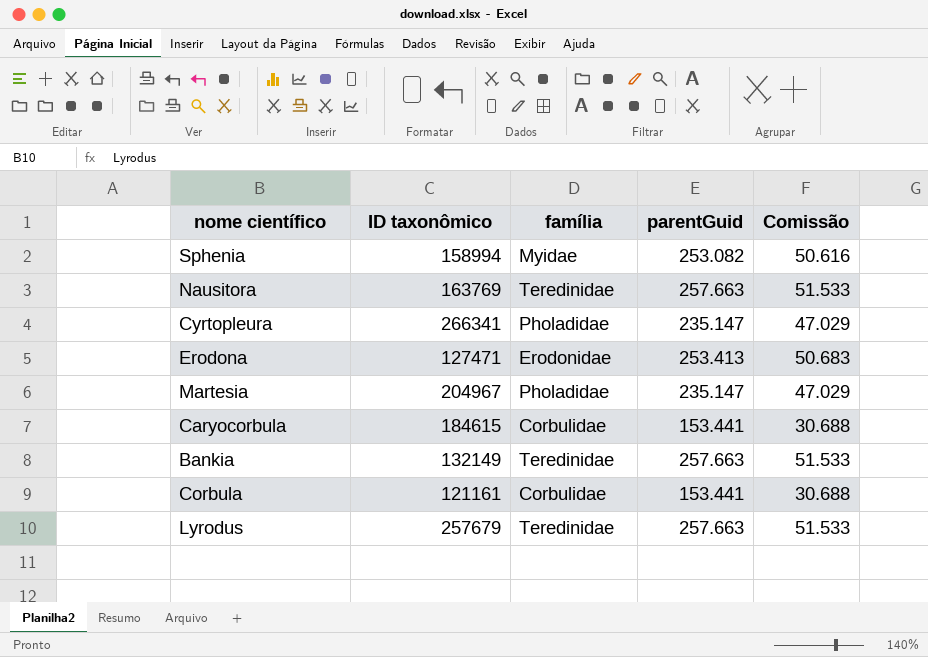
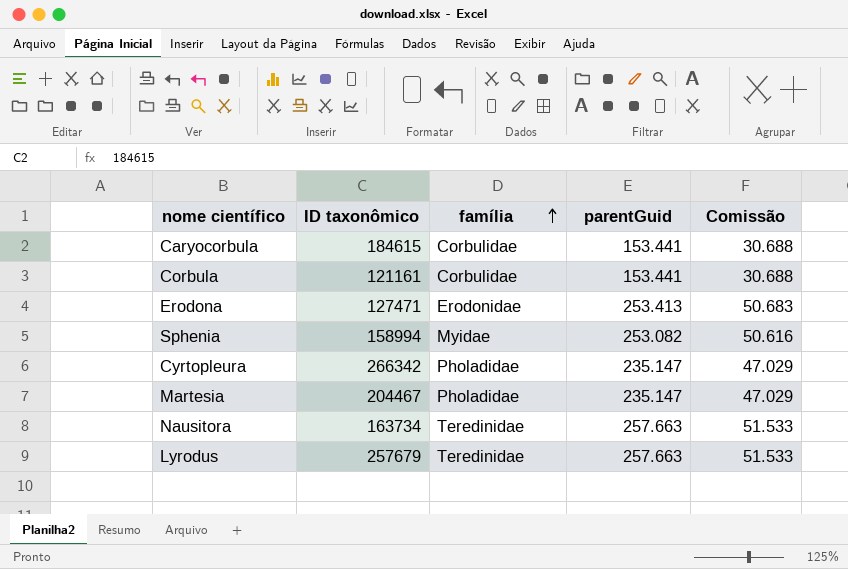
row order: none -> família ascending
row Bankia: 132149 | Teredinidae | 257.663 | 51.533 -> none
Cyrtopleura | ID taxonômico: 266341 -> 266342
Martesia | ID taxonômico: 204967 -> 204467
Nausitora | ID taxonômico: 163769 -> 163734

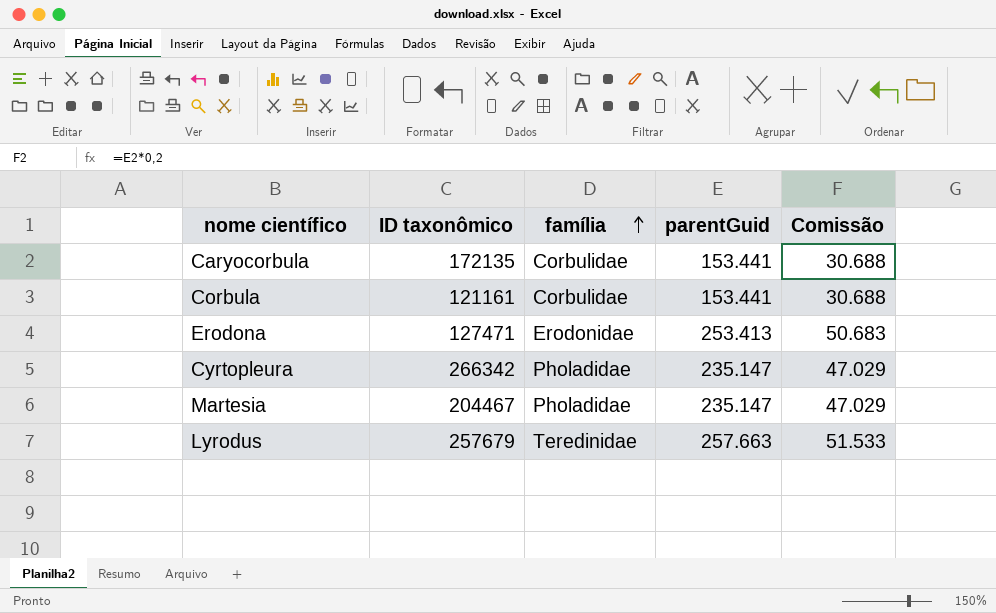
row Sphenia: 158994 | Myidae | 253.082 | 50.616 -> none
row Nausitora: 163734 | Teredinidae | 257.663 | 51.533 -> none
Caryocorbula | ID taxonômico: 184615 -> 172135

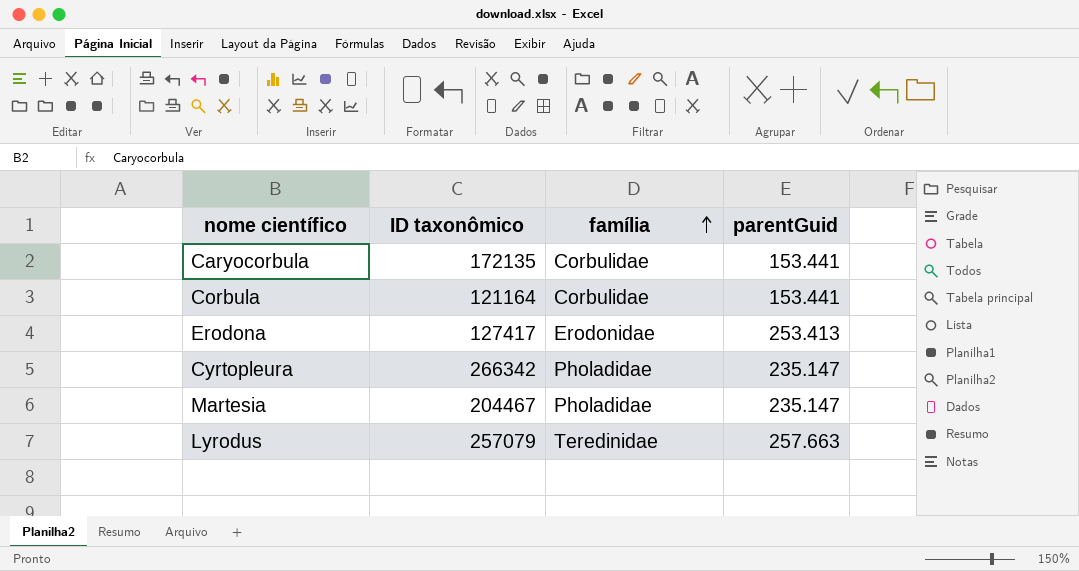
column Comissão | formula: [parentGuid] * 0,2 -> none
Corbula | ID taxonômico: 121161 -> 121164
Erodona | ID taxonômico: 127471 -> 127417
Lyrodus | ID taxonômico: 257679 -> 257079

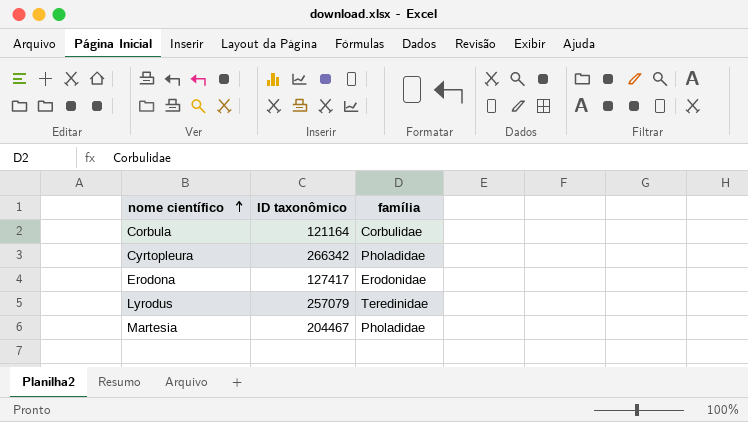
row order: família ascending -> nome científico ascending
column parentGuid | position: 4 -> none
row Caryocorbula: 172135 | Corbulidae | 153.441 -> none

